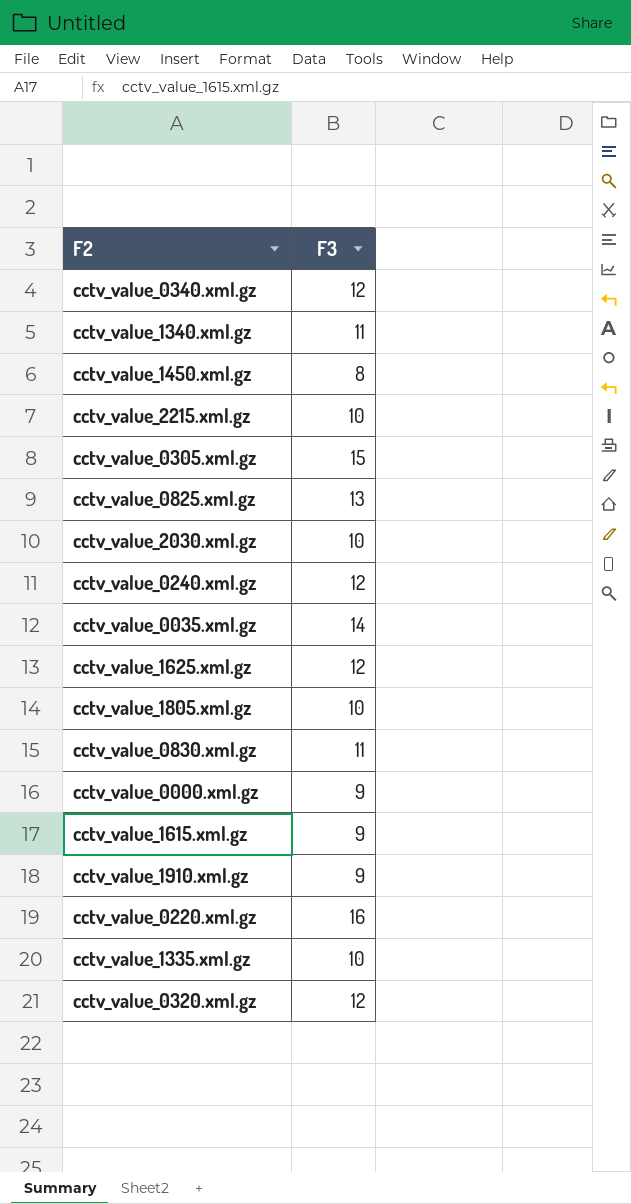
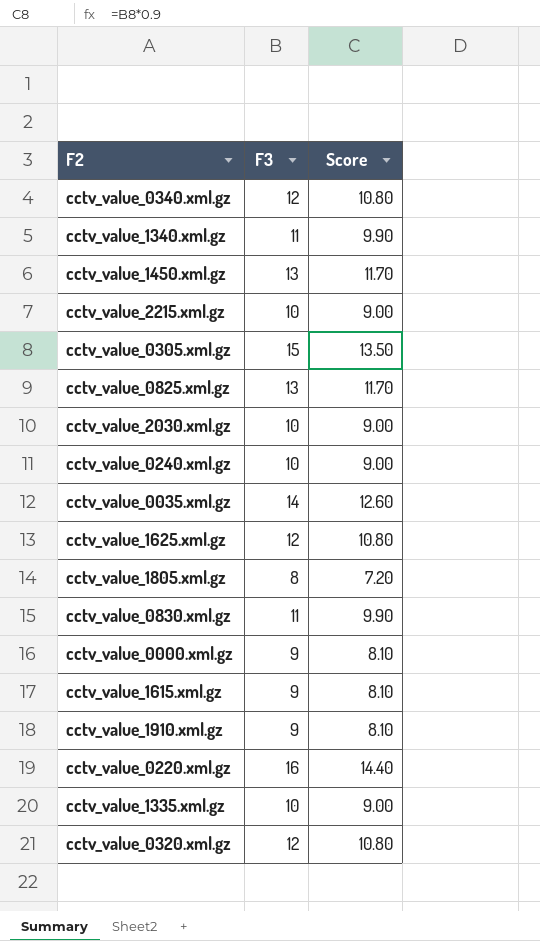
column Score | formula: none -> [F3] * 0.9
cctv_value_1450.xml.gz | F3: 8 -> 13
cctv_value_0240.xml.gz | F3: 12 -> 10
cctv_value_1805.xml.gz | F3: 10 -> 8

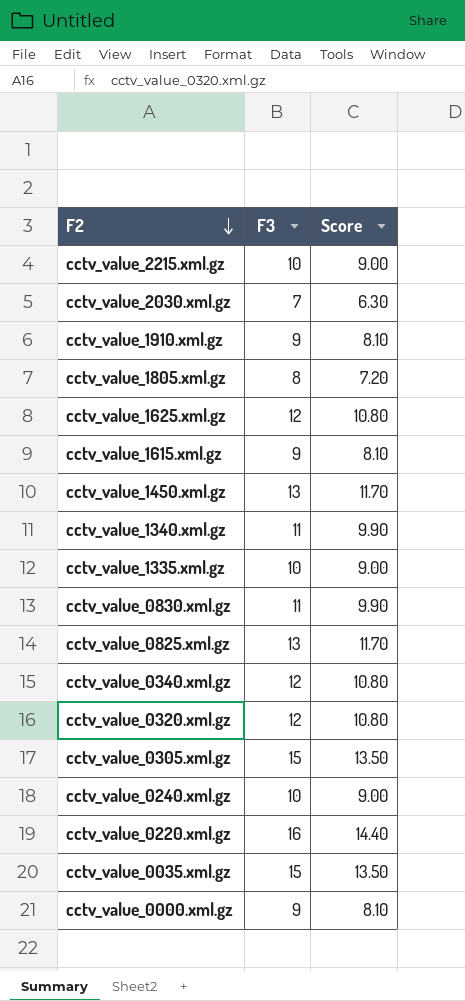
row order: none -> F2 descending
cctv_value_2030.xml.gz | F3: 10 -> 7
cctv_value_2030.xml.gz | Score: 9.00 -> 6.30
cctv_value_0035.xml.gz | F3: 14 -> 15
cctv_value_0035.xml.gz | Score: 12.60 -> 13.50

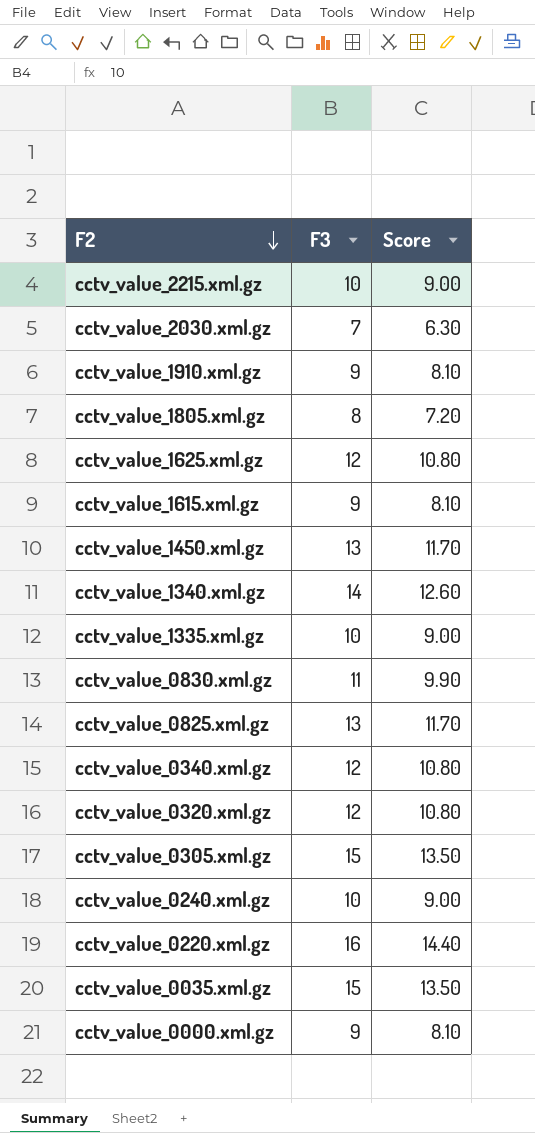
cctv_value_1340.xml.gz | F3: 11 -> 14
cctv_value_1340.xml.gz | Score: 9.90 -> 12.60

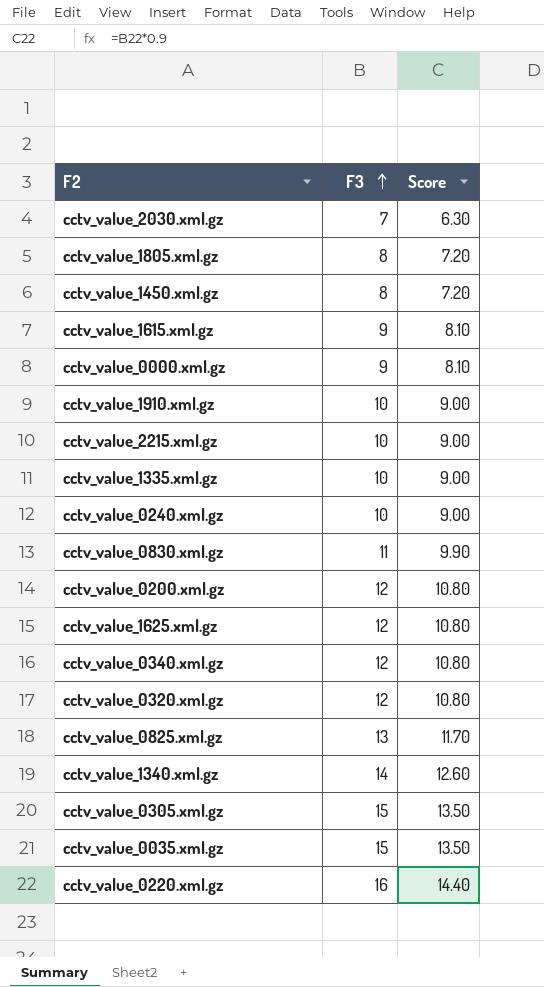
row order: F2 descending -> F3 ascending
cctv_value_1450.xml.gz | F3: 13 -> 8
cctv_value_1450.xml.gz | Score: 11.70 -> 7.20
cctv_value_1910.xml.gz | F3: 9 -> 10
cctv_value_1910.xml.gz | Score: 8.10 -> 9.00
row cctv_value_0200.xml.gz: none -> 12 | 10.80

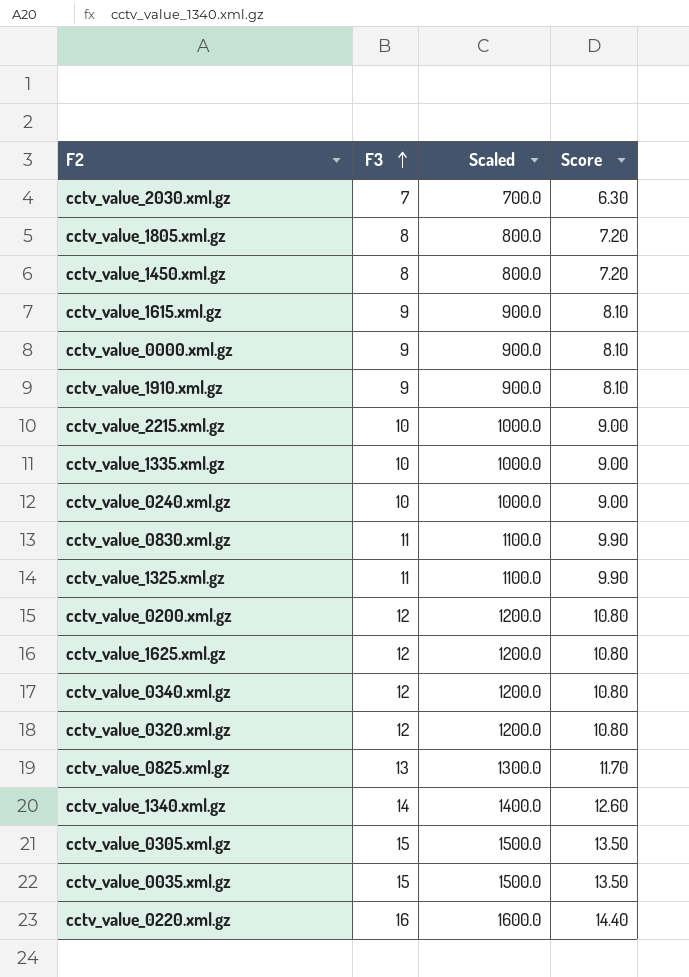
column Scaled | formula: none -> [F3] * 100
cctv_value_1910.xml.gz | F3: 10 -> 9
cctv_value_1910.xml.gz | Score: 9.00 -> 8.10
row cctv_value_1325.xml.gz: none -> 11 | 1100.0 | 9.90

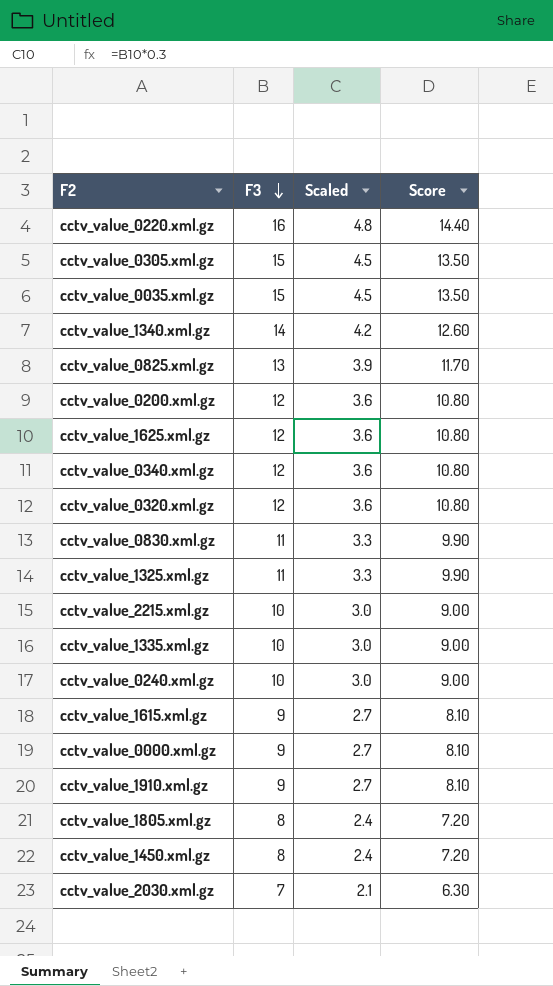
row order: F3 ascending -> F3 descending
column Scaled | formula: [F3] * 100 -> [F3] * 0.3

